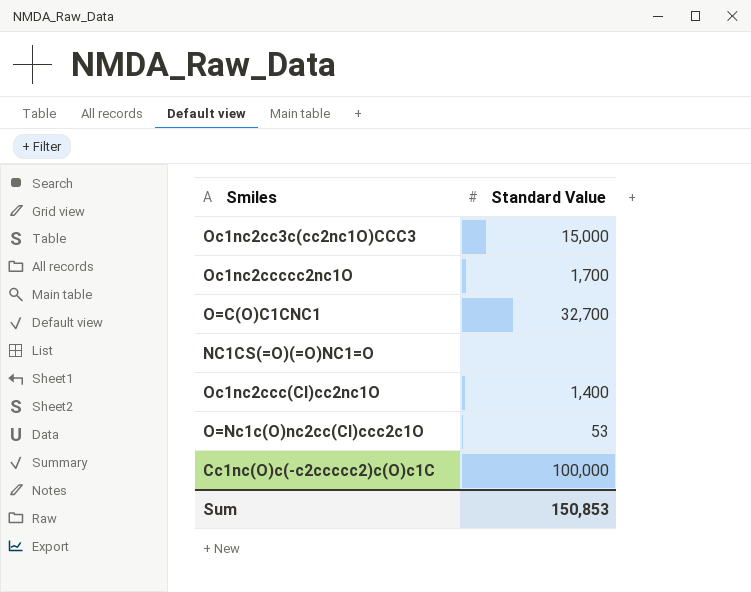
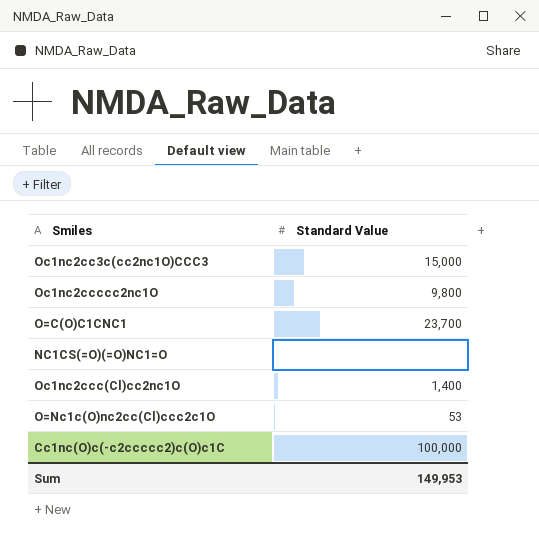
Oc1nc2ccccc2nc1O | Standard Value: 1,700 -> 9,800
O=C(O)C1CNC1 | Standard Value: 32,700 -> 23,700
Sum | Standard Value: 150,853 -> 149,953

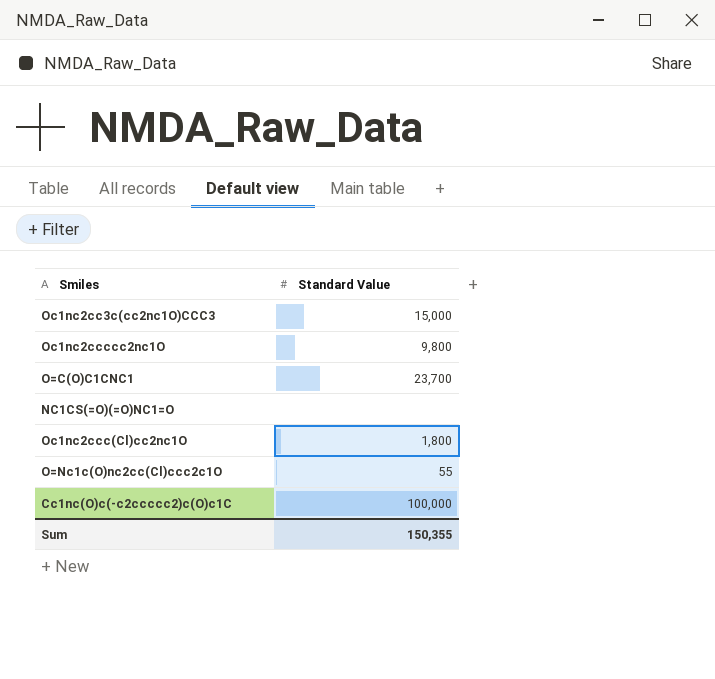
Oc1nc2ccc(Cl)cc2nc1O | Standard Value: 1,400 -> 1,800
O=Nc1c(O)nc2cc(Cl)ccc2c1O | Standard Value: 53 -> 55
Sum | Standard Value: 149,953 -> 150,355

